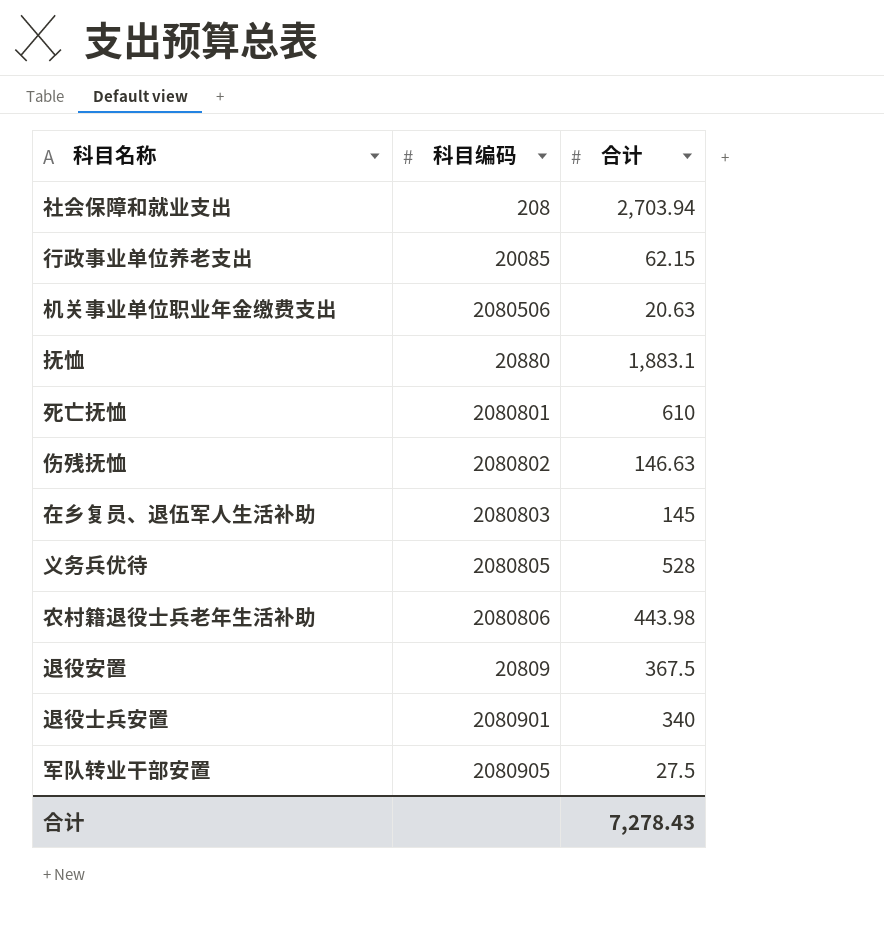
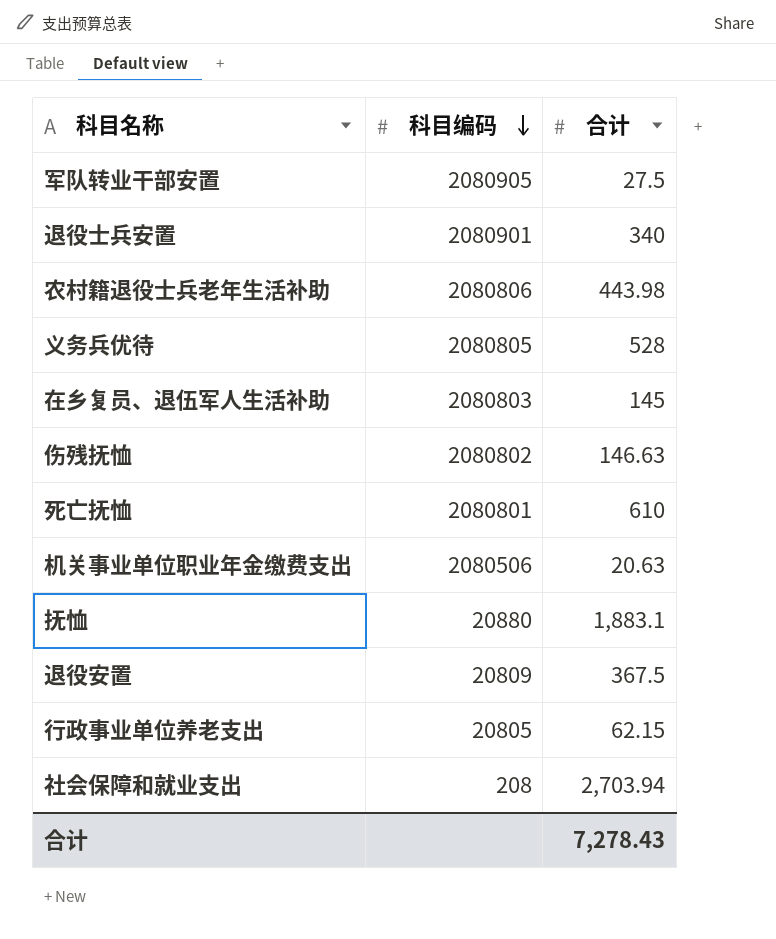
row order: none -> 科目编码 descending
行政事业单位养老支出 | 科目编码: 20085 -> 20805

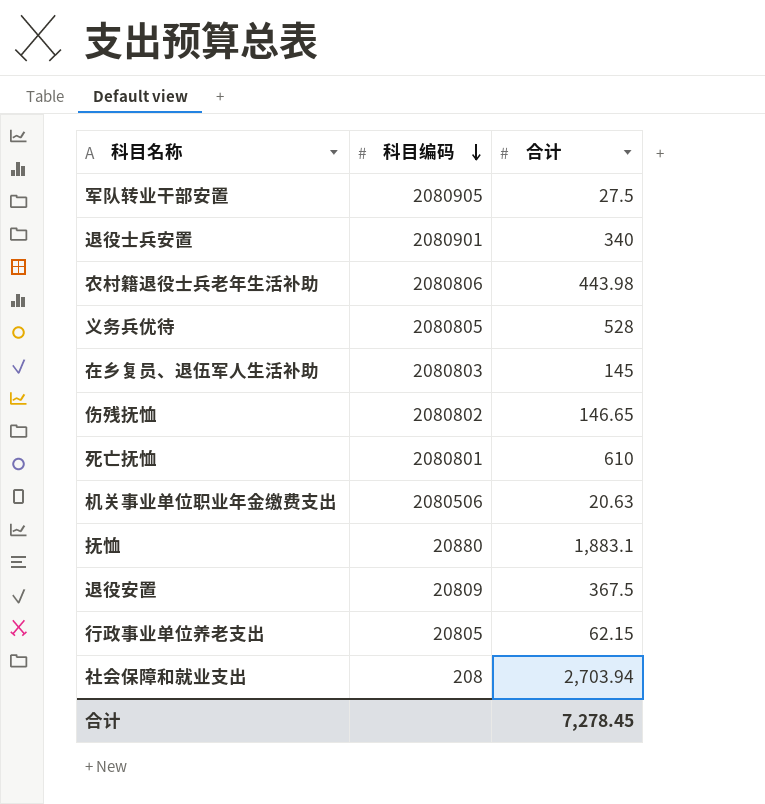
伤残抚恤 | 合计: 146.63 -> 146.65
合计 | 合计: 7,278.43 -> 7,278.45

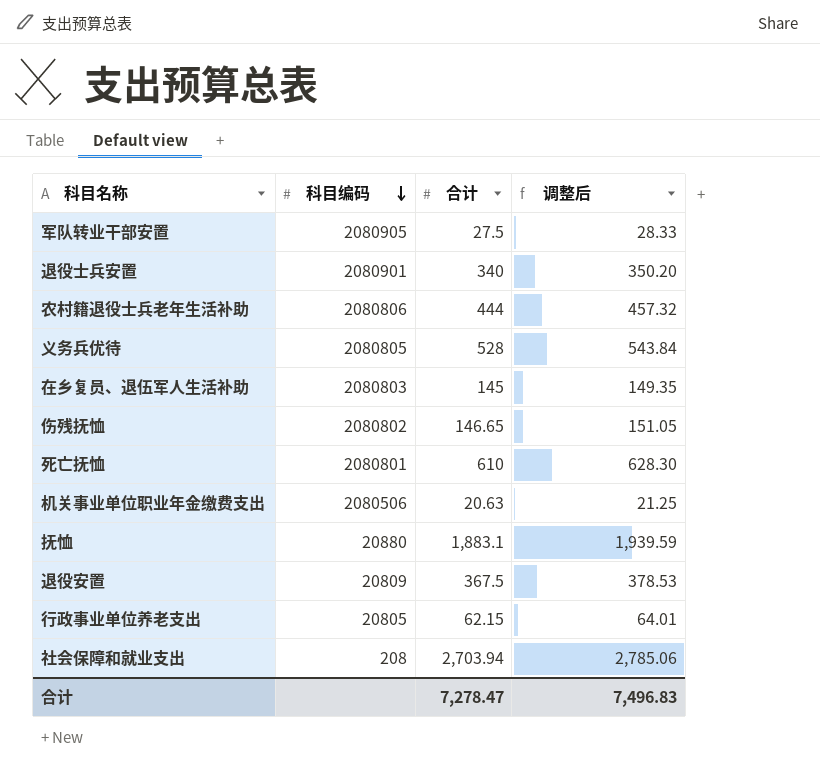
column 调整后 | formula: none -> [合计] * 1.03
农村籍退役士兵老年生活补助 | 合计: 443.98 -> 444
合计 | 合计: 7,278.45 -> 7,278.47

